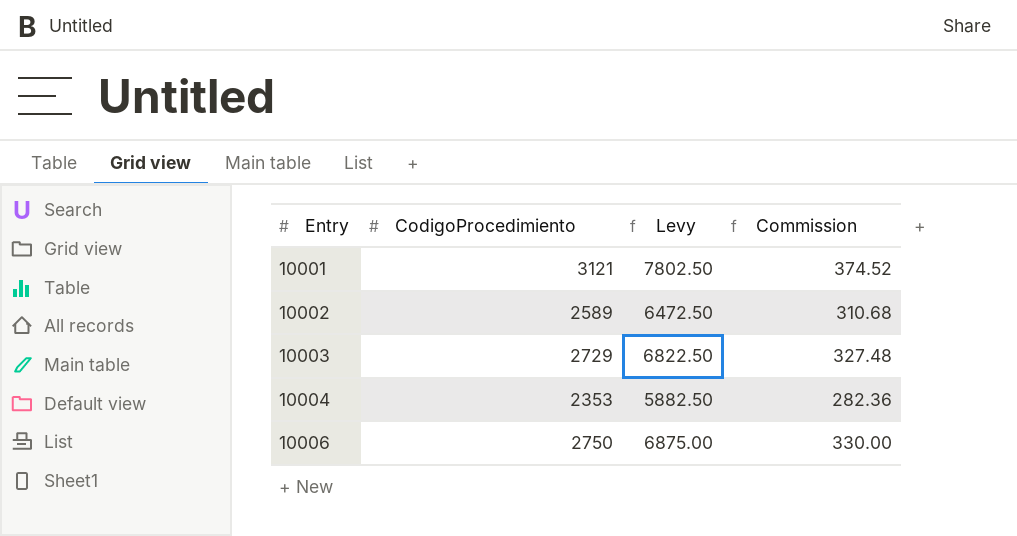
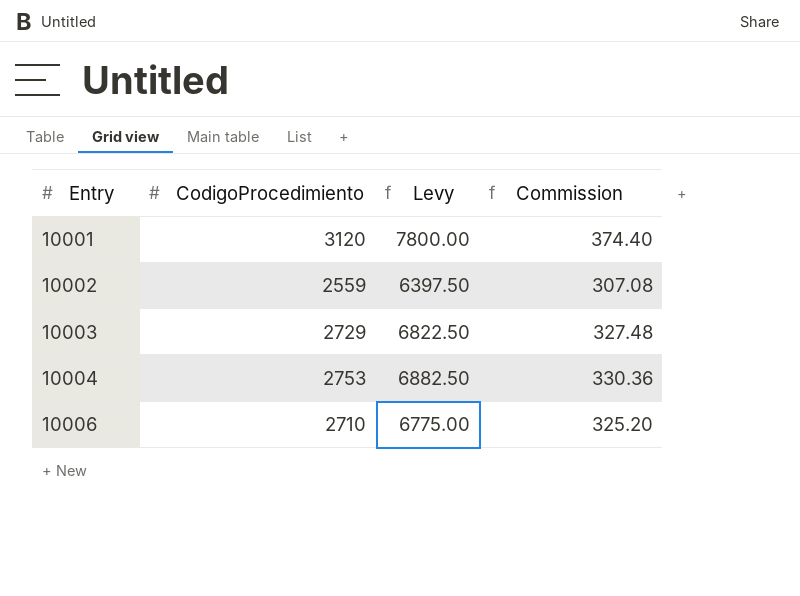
10001 | CodigoProcedimiento: 3121 -> 3120
10001 | Levy: 7802.50 -> 7800.00
10001 | Commission: 374.52 -> 374.40
10002 | CodigoProcedimiento: 2589 -> 2559
10002 | Levy: 6472.50 -> 6397.50
10002 | Commission: 310.68 -> 307.08
10004 | CodigoProcedimiento: 2353 -> 2753
10004 | Levy: 5882.50 -> 6882.50
10004 | Commission: 282.36 -> 330.36
10006 | CodigoProcedimiento: 2750 -> 2710
10006 | Levy: 6875.00 -> 6775.00
10006 | Commission: 330.00 -> 325.20

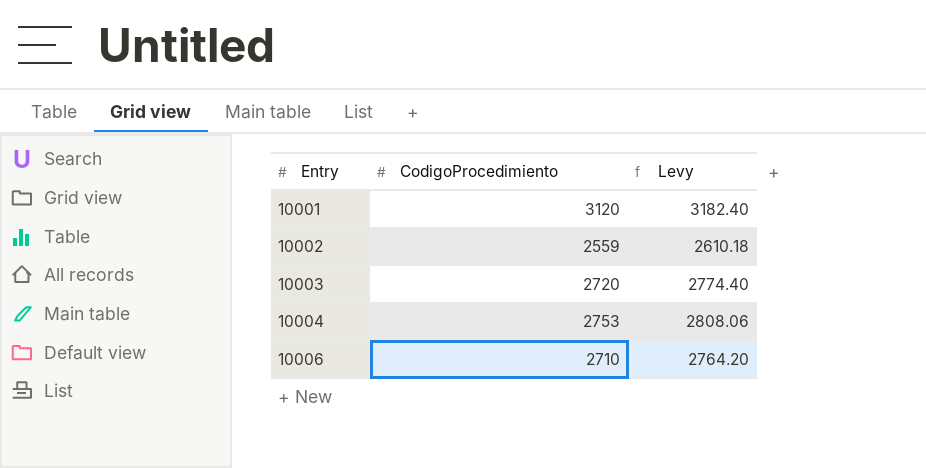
column Commission | formula: [CodigoProcedimiento] * 0.12 -> none
column Levy | formula: [CodigoProcedimiento] * 2.5 -> [CodigoProcedimiento] * 1.02
10003 | CodigoProcedimiento: 2729 -> 2720

